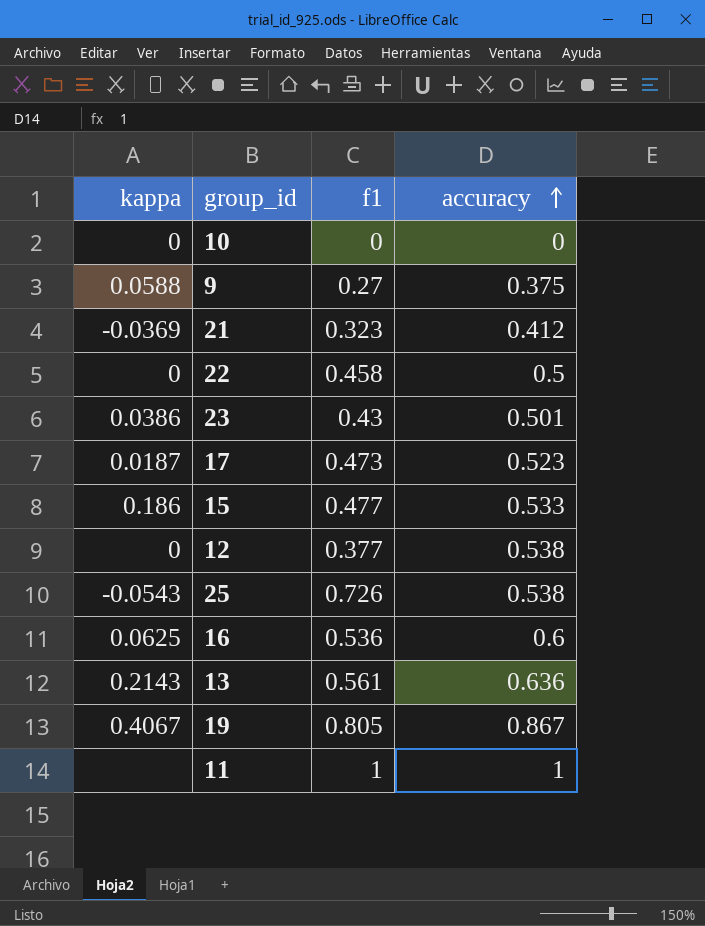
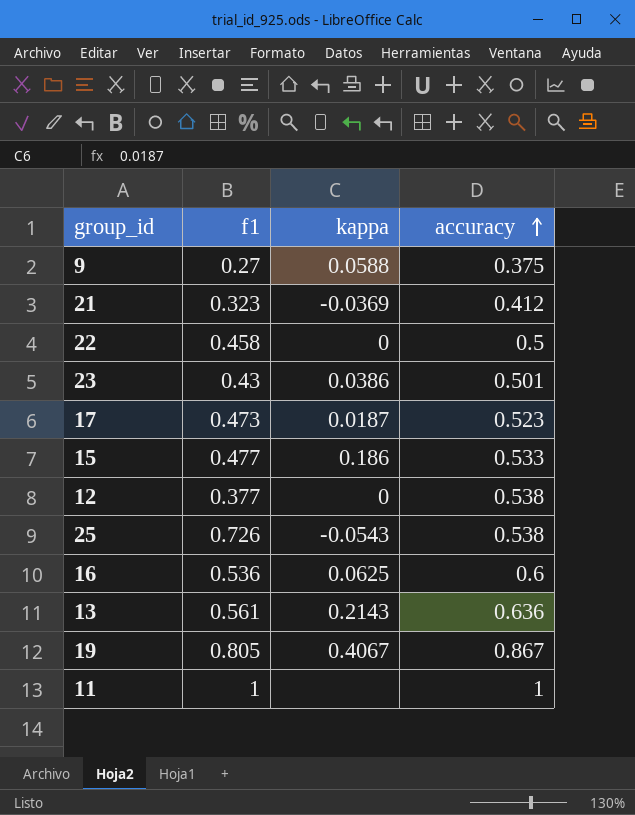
column kappa | position: 1 -> 3
row 10: 0 | 0 | 0 -> none

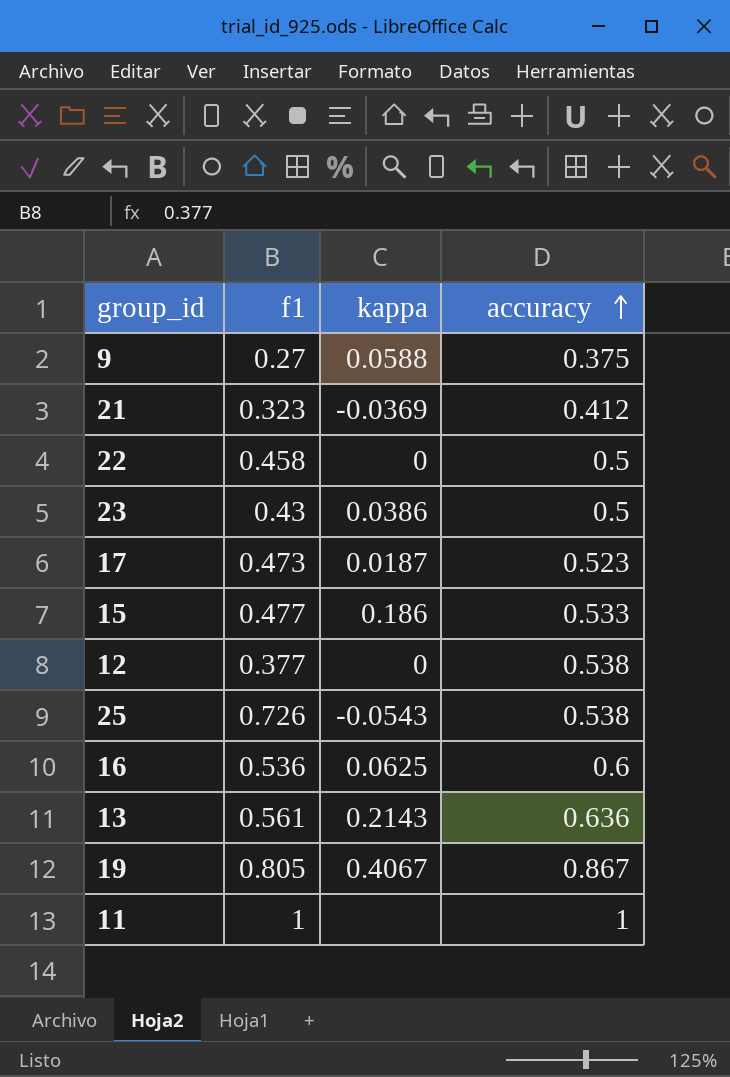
23 | accuracy: 0.501 -> 0.5

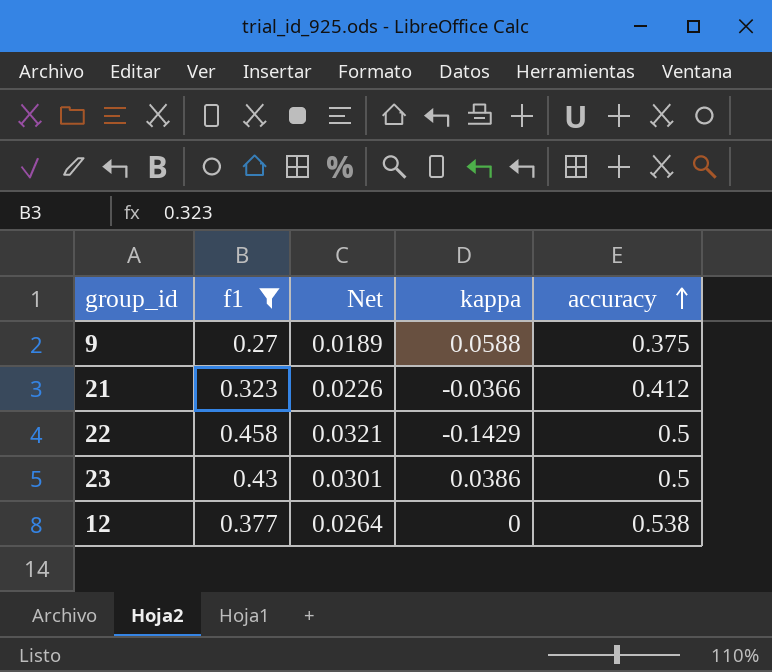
filter: none -> f1 <= 0.458
column Net | formula: none -> [f1] * 0.07
21 | kappa: -0.0369 -> -0.0366
22 | kappa: 0 -> -0.1429

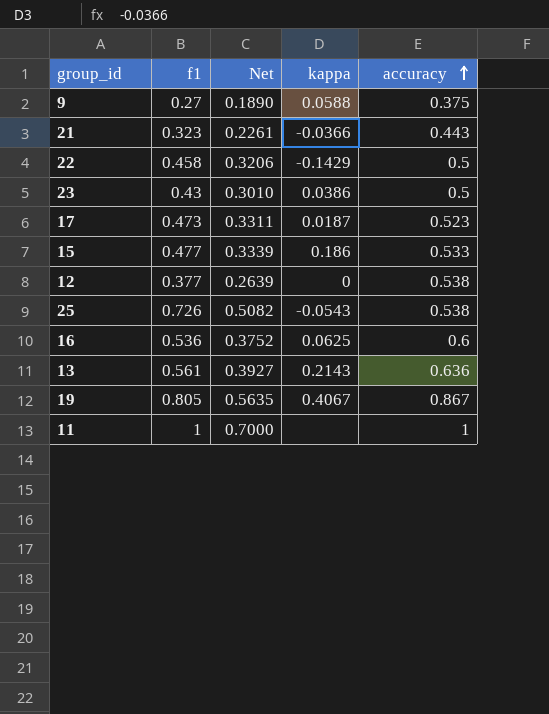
filter: f1 <= 0.458 -> none
column Net | formula: [f1] * 0.07 -> [f1] * 0.7
21 | accuracy: 0.412 -> 0.443

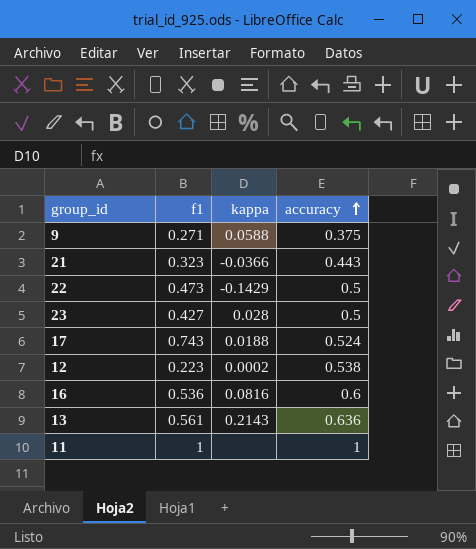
column Net | formula: [f1] * 0.7 -> none
row 15: 0.477 | 0.3339 | 0.186 | 0.533 -> none
row 25: 0.726 | 0.5082 | -0.0543 | 0.538 -> none
row 19: 0.805 | 0.5635 | 0.4067 | 0.867 -> none
9 | f1: 0.27 -> 0.271
22 | f1: 0.458 -> 0.473
23 | f1: 0.43 -> 0.427
23 | kappa: 0.0386 -> 0.028
17 | f1: 0.473 -> 0.743
17 | kappa: 0.0187 -> 0.0188
17 | accuracy: 0.523 -> 0.524
12 | f1: 0.377 -> 0.223
12 | kappa: 0 -> 0.0002
16 | kappa: 0.0625 -> 0.0816

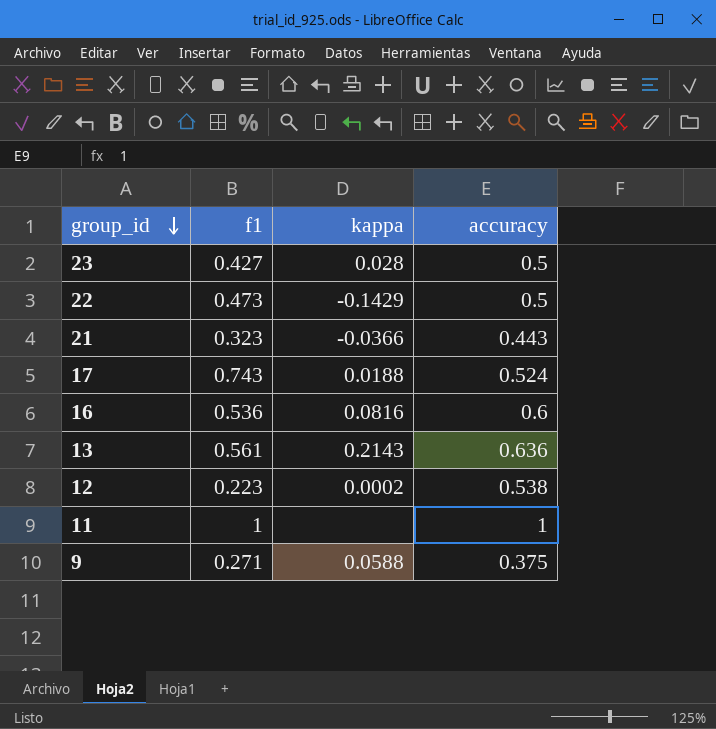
row order: accuracy ascending -> group_id descending

